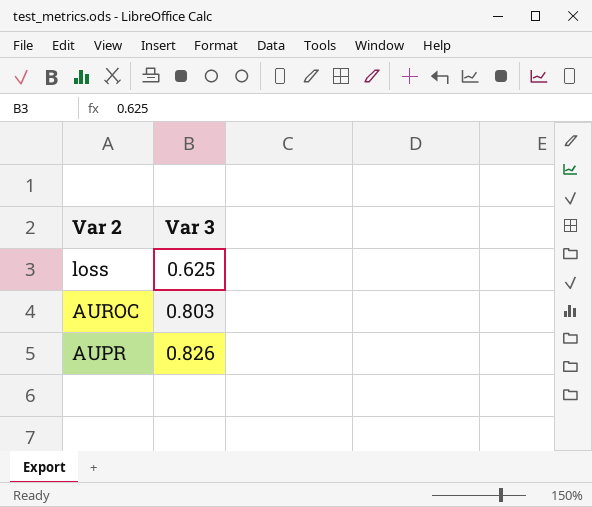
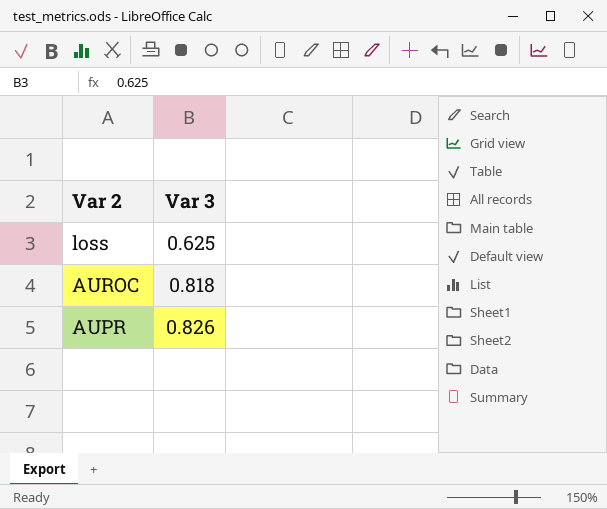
AUROC | Var 3: 0.803 -> 0.818

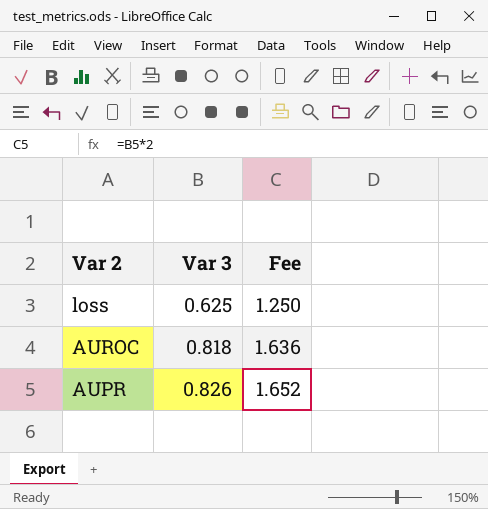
column Fee | formula: none -> [Var 3] * 2

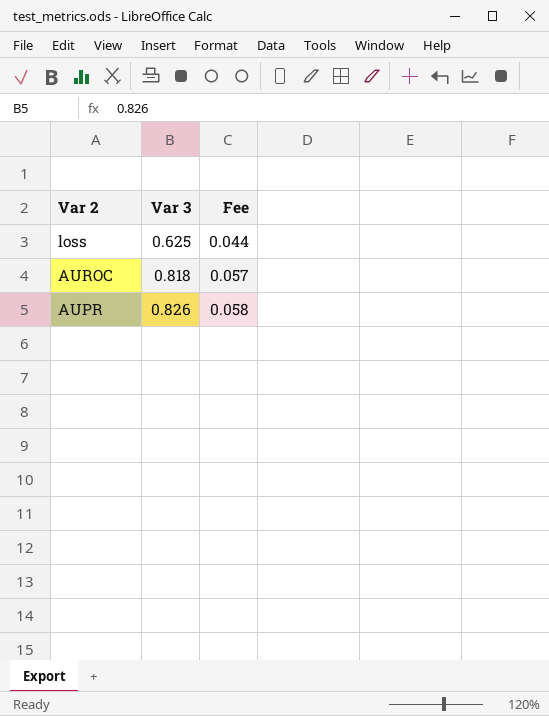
column Fee | formula: [Var 3] * 2 -> [Var 3] * 0.07

